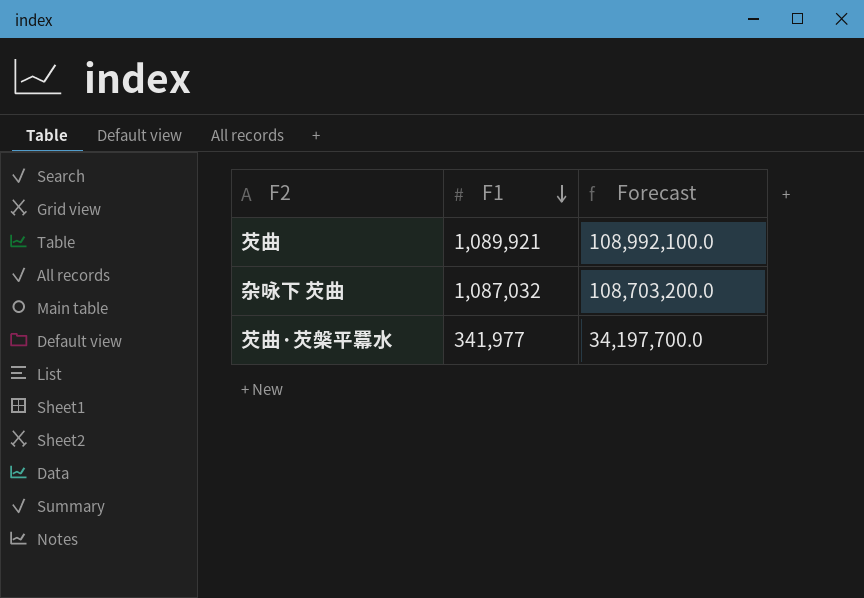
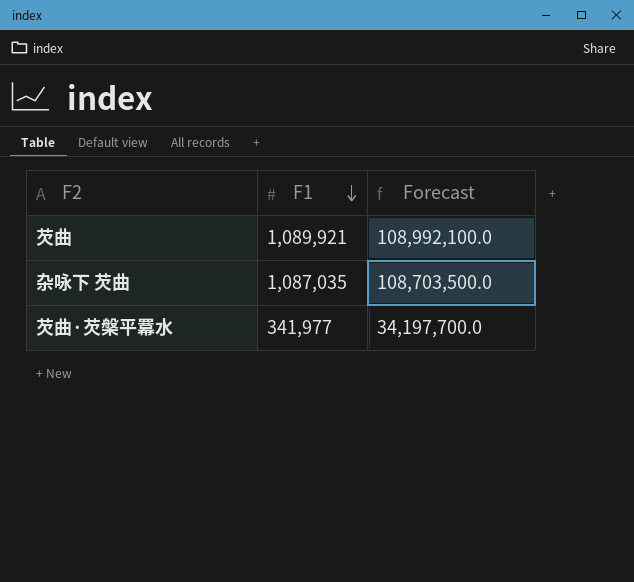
杂咏下 芡曲 | F1: 1,087,032 -> 1,087,035
杂咏下 芡曲 | Forecast: 108,703,200.0 -> 108,703,500.0

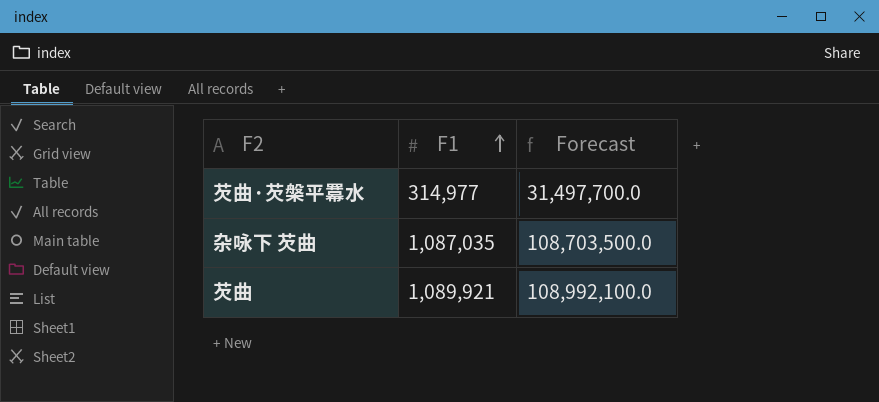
row order: F1 descending -> F1 ascending
芡曲·芡槃平羃水 | F1: 341,977 -> 314,977
芡曲·芡槃平羃水 | Forecast: 34,197,700.0 -> 31,497,700.0

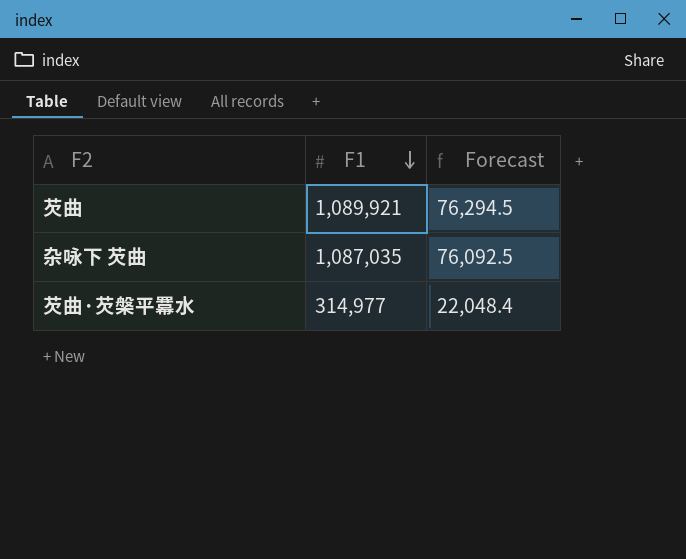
row order: F1 ascending -> F1 descending
column Forecast | formula: [F1] * 100 -> [F1] * 0.07

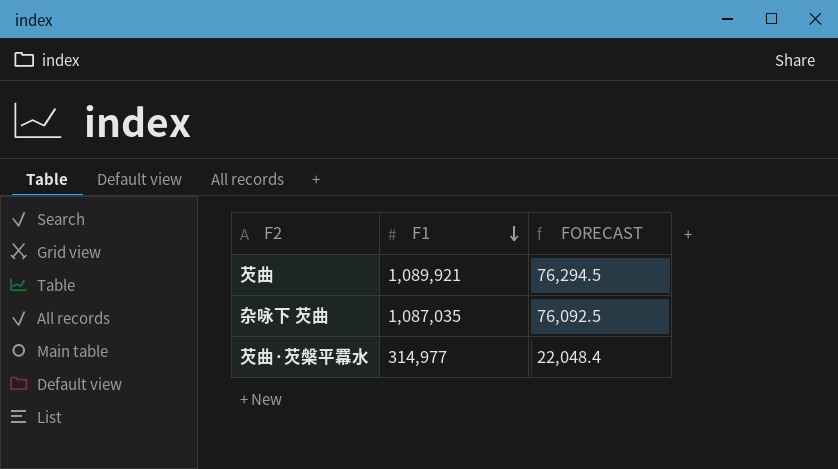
column name: Forecast -> FORECAST

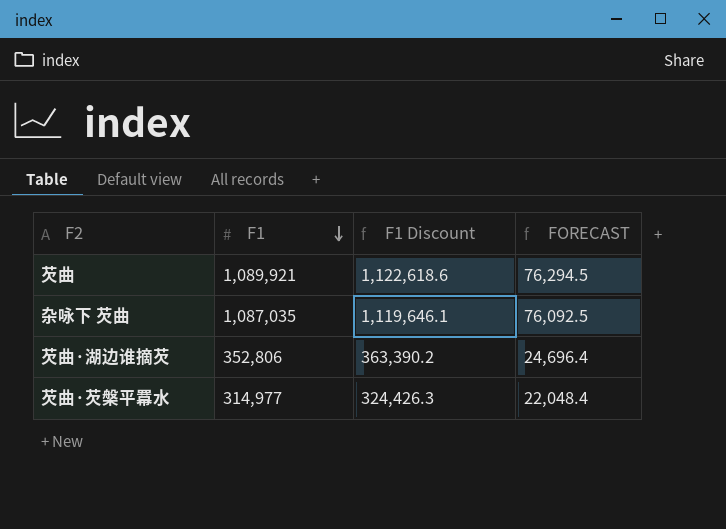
column F1 Discount | formula: none -> [F1] * 1.03
row 芡曲·湖边谁摘芡: none -> 352,806 | 363,390.2 | 24,696.4

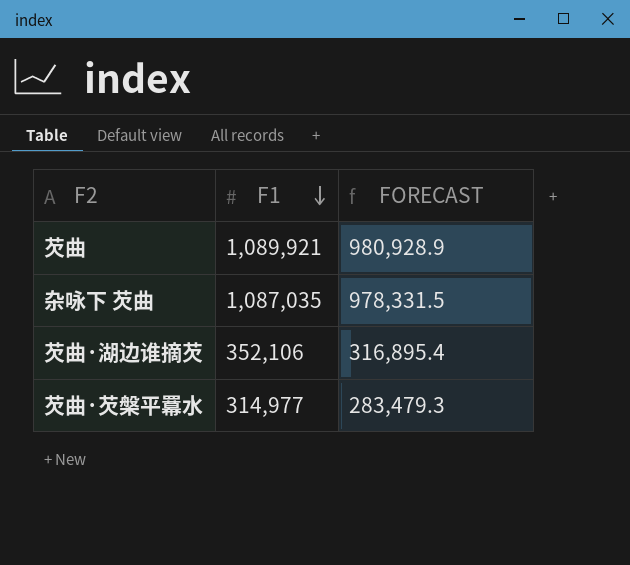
column F1 Discount | formula: [F1] * 1.03 -> none
column FORECAST | formula: [F1] * 0.07 -> [F1] * 0.9
芡曲·湖边谁摘芡 | F1: 352,806 -> 352,106

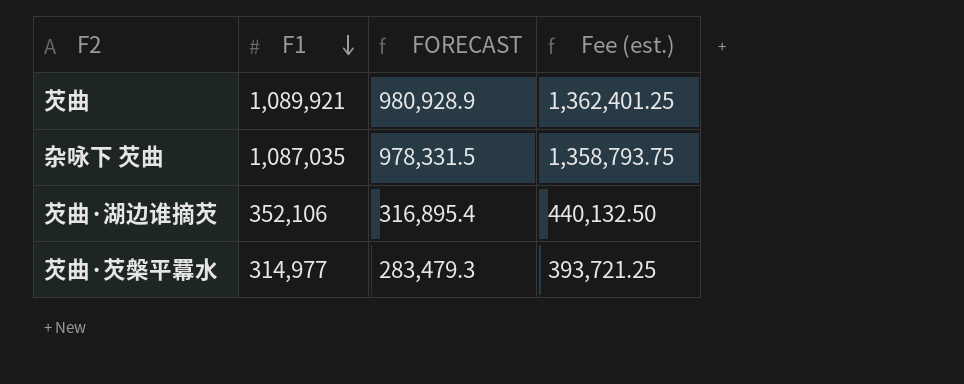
column Fee (est.) | formula: none -> [F1] * 1.25

